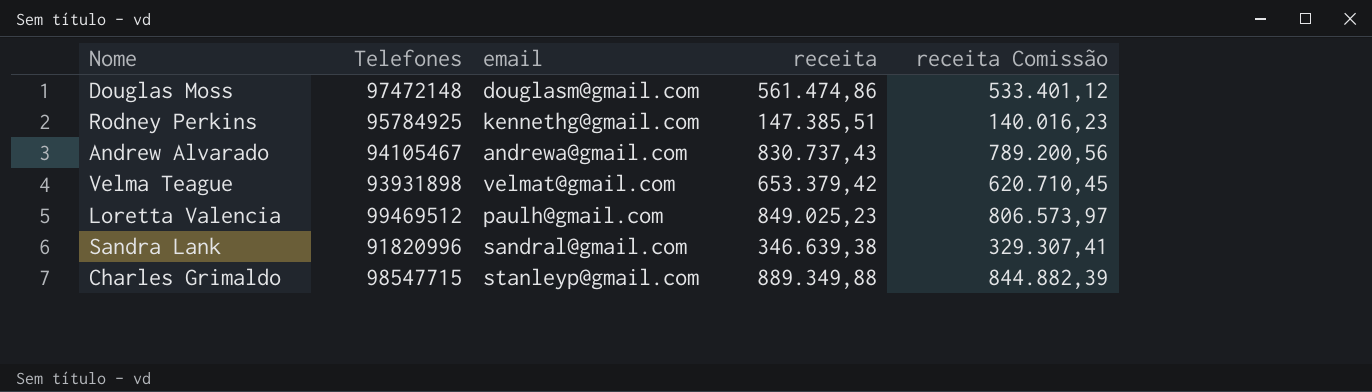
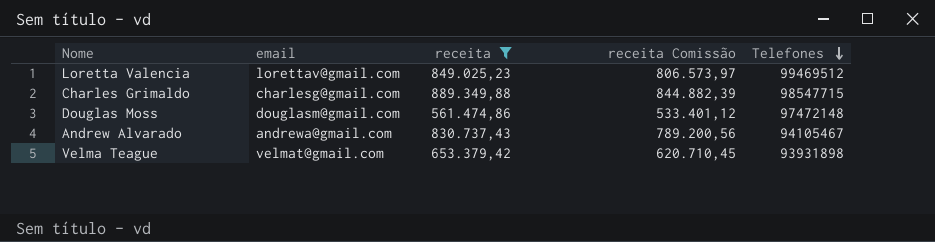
filter: none -> receita >= 561.474,86
row order: none -> Telefones descending
column Telefones | position: 2 -> 5
Loretta Valencia | email: paulh@gmail.com -> lorettav@gmail.com
Charles Grimaldo | email: stanleyp@gmail.com -> charlesg@gmail.com

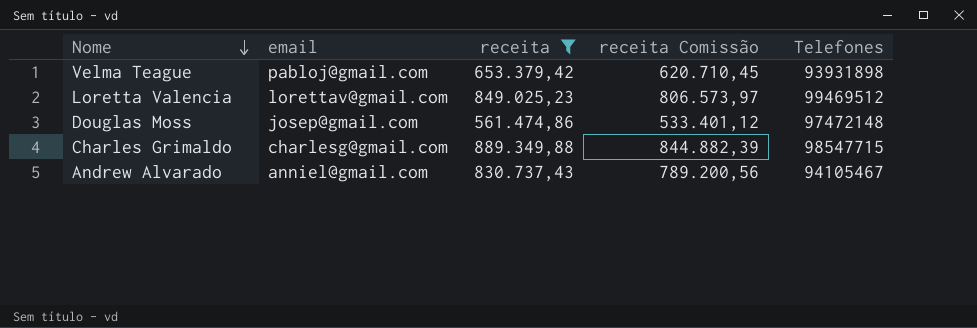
row order: Telefones descending -> Nome descending
Velma Teague | email: velmat@gmail.com -> pabloj@gmail.com
Douglas Moss | email: douglasm@gmail.com -> josep@gmail.com
Andrew Alvarado | email: andrewa@gmail.com -> anniel@gmail.com

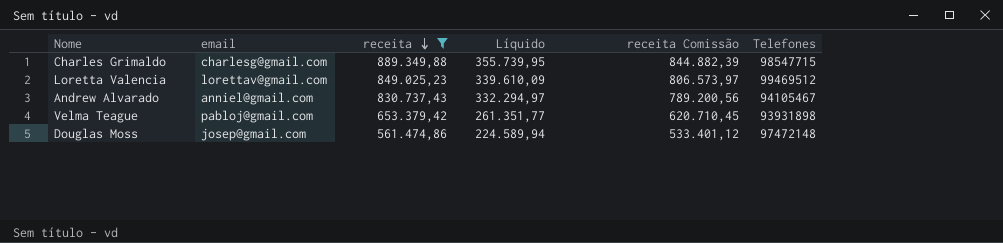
row order: Nome descending -> receita descending
column Líquido | formula: none -> [receita] * 0,4

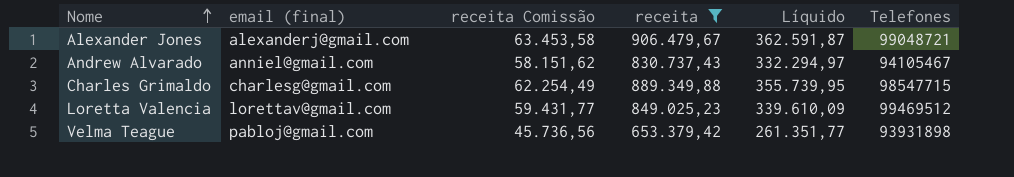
row order: receita descending -> Nome ascending
column name: email -> email (final)
column receita Comissão | formula: [receita] * 0,95 -> [receita] * 0,07
column receita Comissão | position: 5 -> 3
row Douglas Moss: josep@gmail.com | 561.474,86 | 224.589,94 | 533.401,12 | 97472148 -> none
row Alexander Jones: none -> alexanderj@gmail.com | 63.453,58 | 906.479,67 | 362.591,87 | 99048721

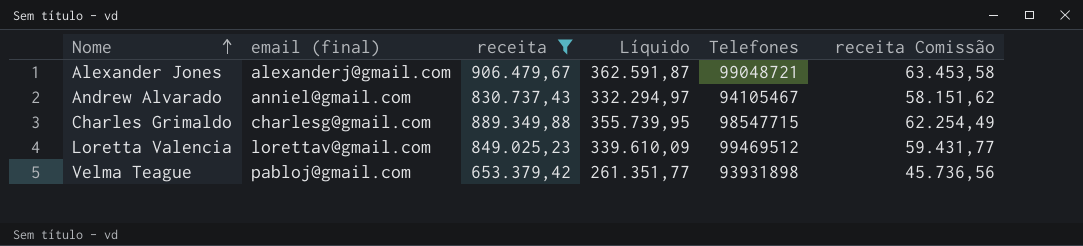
column receita Comissão | position: 3 -> 6

